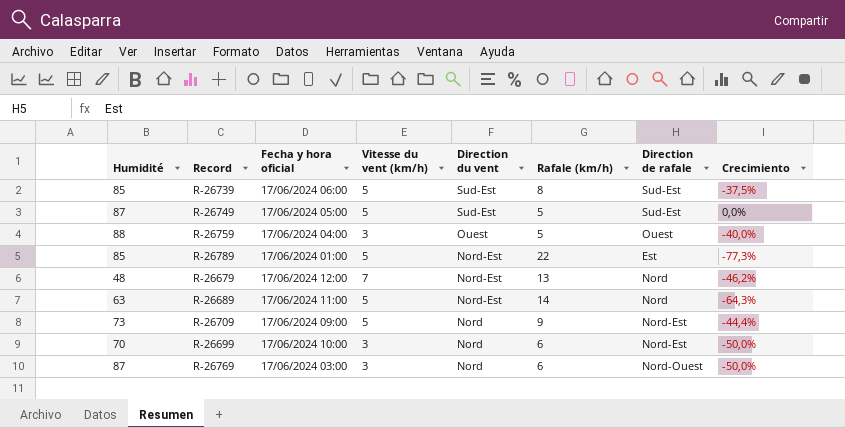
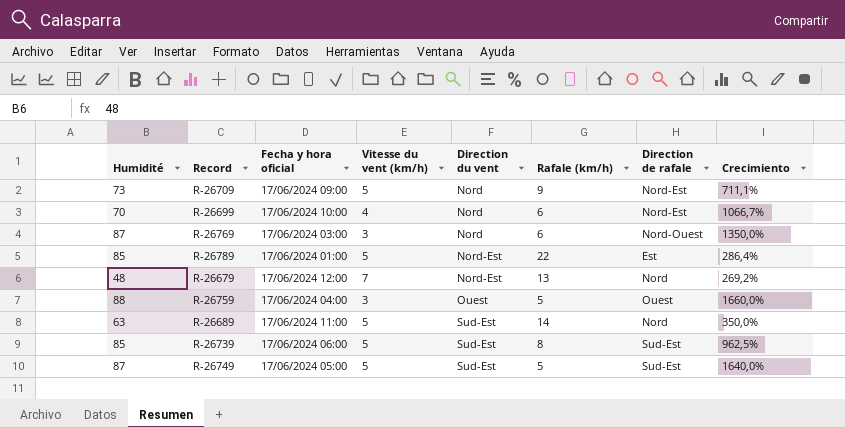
row order: Direction du vent descending -> Direction du vent ascending
column Crecimiento | formula: ([Vitesse du vent (km/h)] - [Rafale (km/h)]) / [Rafale (km/h)] -> ([Humidité] - [Rafale (km/h)]) / [Rafale (km/h)]
R-26699 | Vitesse du vent (km/h): 3 -> 4
R-26689 | Direction du vent: Nord-Est -> Sud-Est

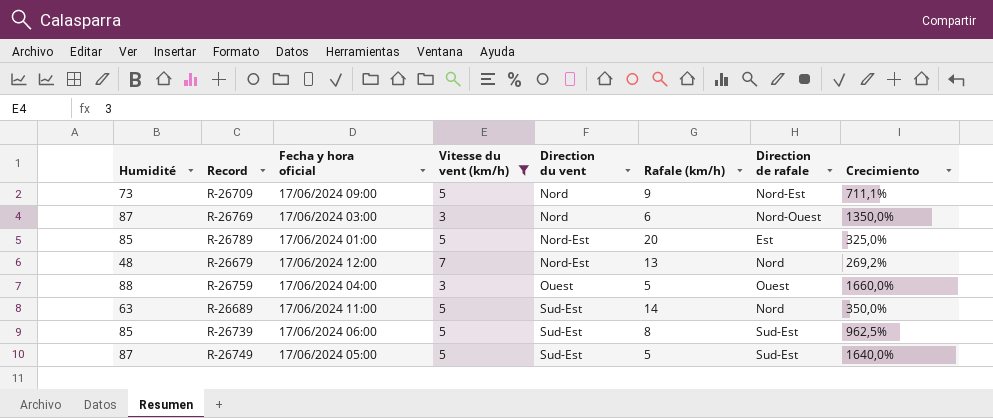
filter: none -> Vitesse du vent (km/h) != 4
R-26789 | Rafale (km/h): 22 -> 20
R-26789 | Crecimiento: 286,4% -> 325,0%

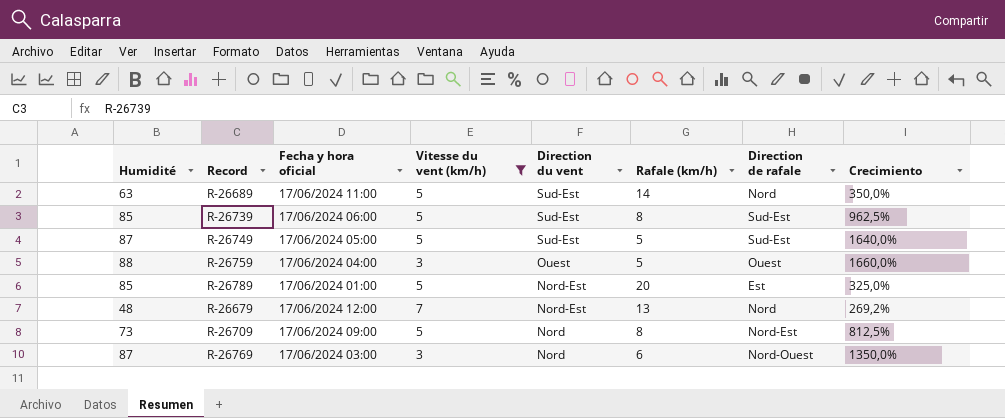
row order: Direction du vent ascending -> Direction du vent descending
R-26709 | Rafale (km/h): 9 -> 8
R-26709 | Crecimiento: 711,1% -> 812,5%

